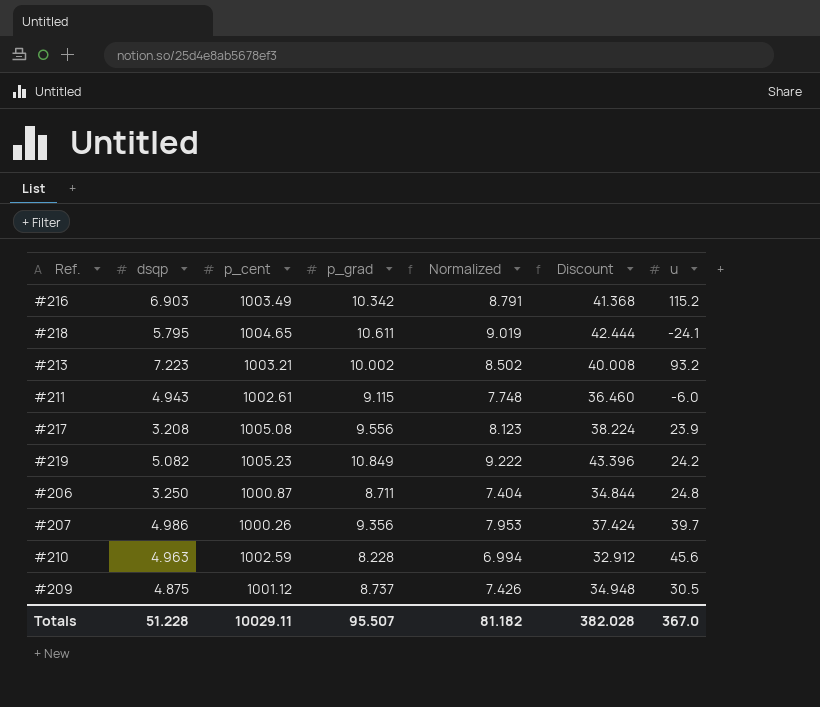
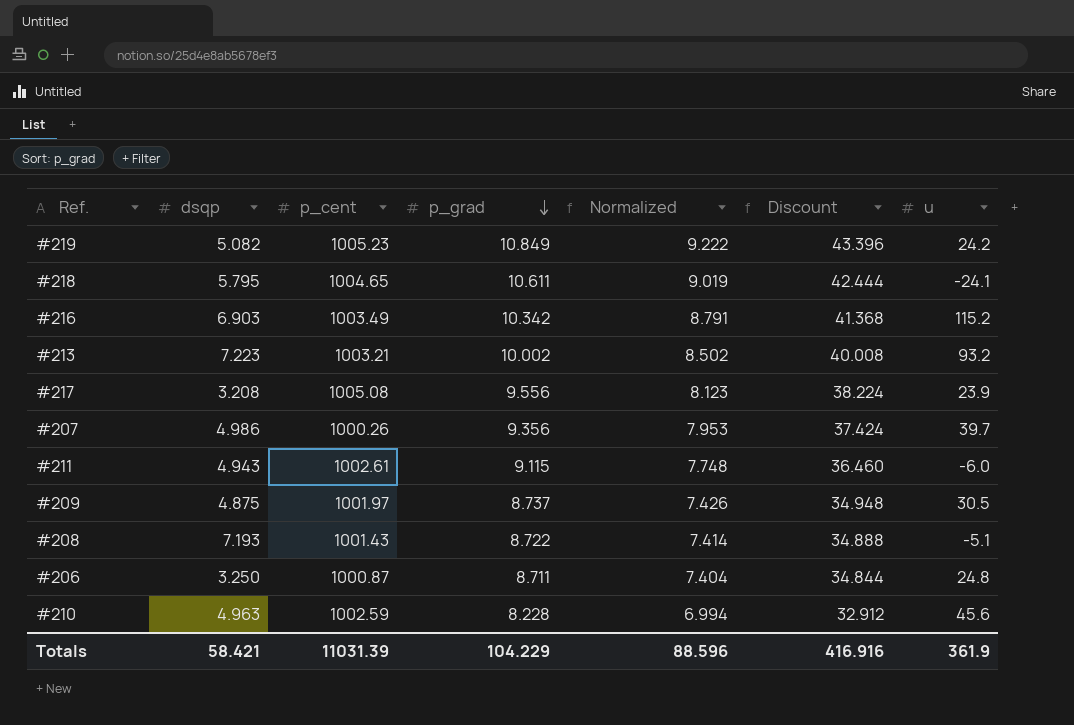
row order: none -> p_grad descending
#209 | p_cent: 1001.12 -> 1001.97
row #208: none -> 7.193 | 1001.43 | 8.722 | 7.414 | 34.888 | -5.1
Totals | dsqp: 51.228 -> 58.421
Totals | p_cent: 10029.11 -> 11031.39
Totals | p_grad: 95.507 -> 104.229
Totals | Normalized: 81.182 -> 88.596
Totals | Discount: 382.028 -> 416.916
Totals | u: 367.0 -> 361.9

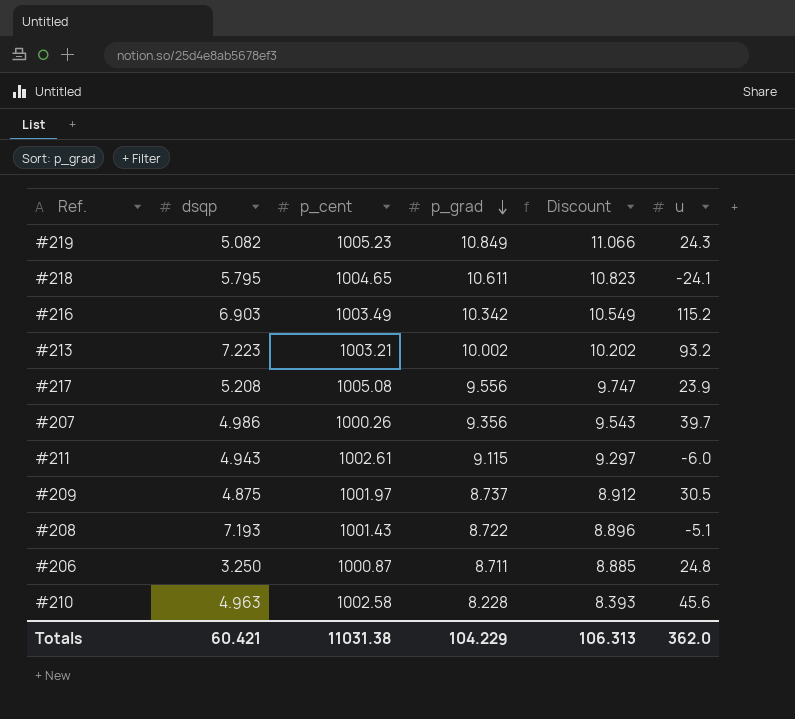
column Normalized | formula: [p_grad] * 0.85 -> none
column Discount | formula: [p_grad] * 4 -> [p_grad] * 1.02
#219 | u: 24.2 -> 24.3
#217 | dsqp: 3.208 -> 5.208
#210 | p_cent: 1002.59 -> 1002.58
Totals | dsqp: 58.421 -> 60.421
Totals | p_cent: 11031.39 -> 11031.38
Totals | Discount: 416.916 -> 106.313
Totals | u: 361.9 -> 362.0

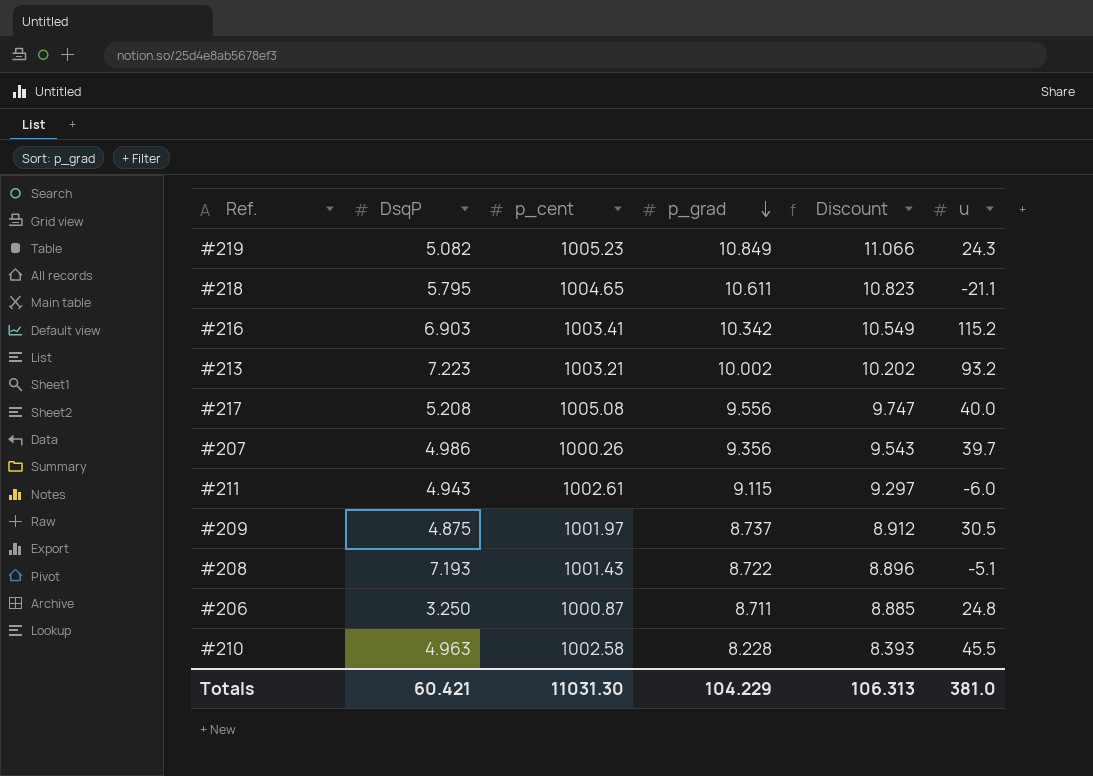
column name: dsqp -> DsqP
#218 | u: -24.1 -> -21.1
#216 | p_cent: 1003.49 -> 1003.41
#217 | u: 23.9 -> 40.0
#210 | u: 45.6 -> 45.5
Totals | p_cent: 11031.38 -> 11031.30
Totals | u: 362.0 -> 381.0

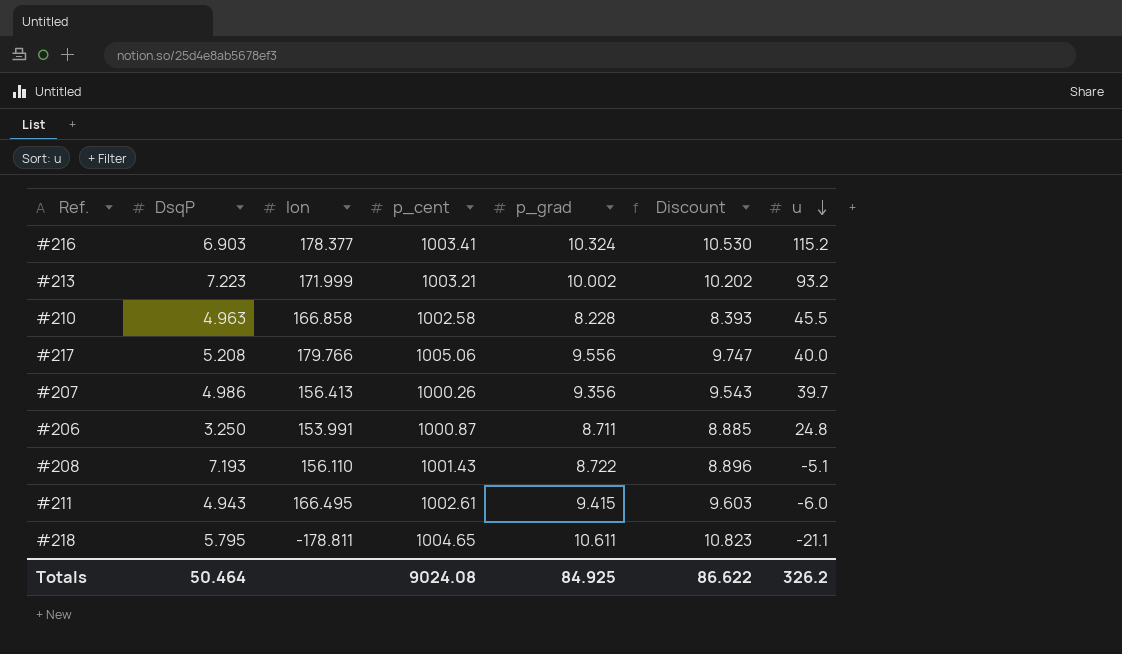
row order: p_grad descending -> u descending
column lon | position: none -> 3
row #219: 5.082 | 1005.23 | 10.849 | 11.066 | 24.3 -> none
row #209: 4.875 | 1001.97 | 8.737 | 8.912 | 30.5 -> none
#216 | p_grad: 10.342 -> 10.324
#216 | Discount: 10.549 -> 10.530
#217 | p_cent: 1005.08 -> 1005.06
#211 | p_grad: 9.115 -> 9.415
#211 | Discount: 9.297 -> 9.603
Totals | DsqP: 60.421 -> 50.464
Totals | p_cent: 11031.30 -> 9024.08
Totals | p_grad: 104.229 -> 84.925
Totals | Discount: 106.313 -> 86.622
Totals | u: 381.0 -> 326.2

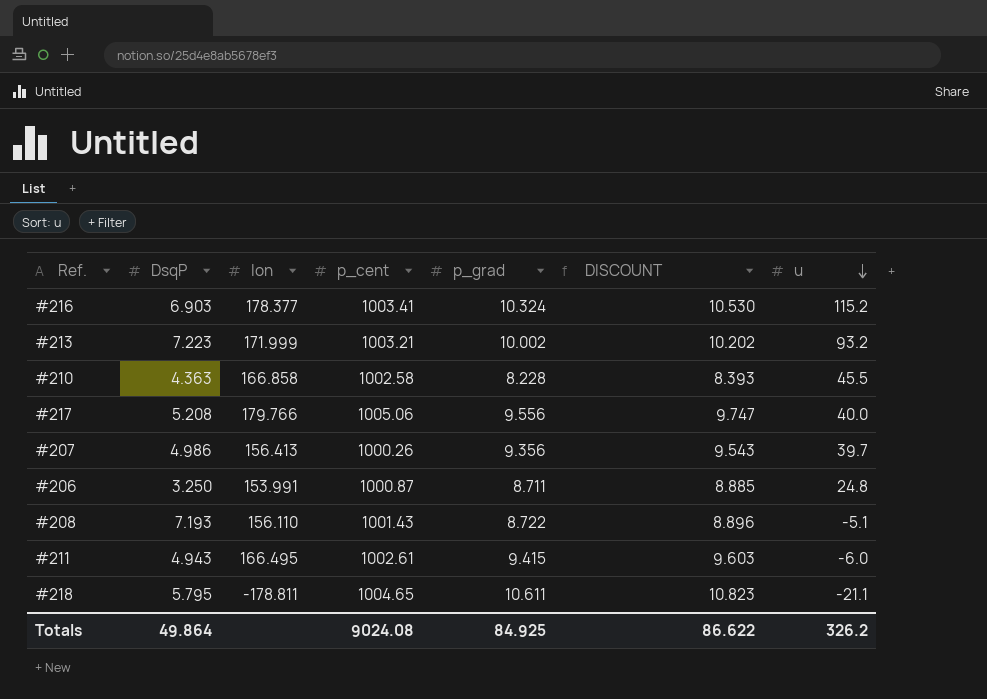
column name: Discount -> DISCOUNT
#210 | DsqP: 4.963 -> 4.363
Totals | DsqP: 50.464 -> 49.864

